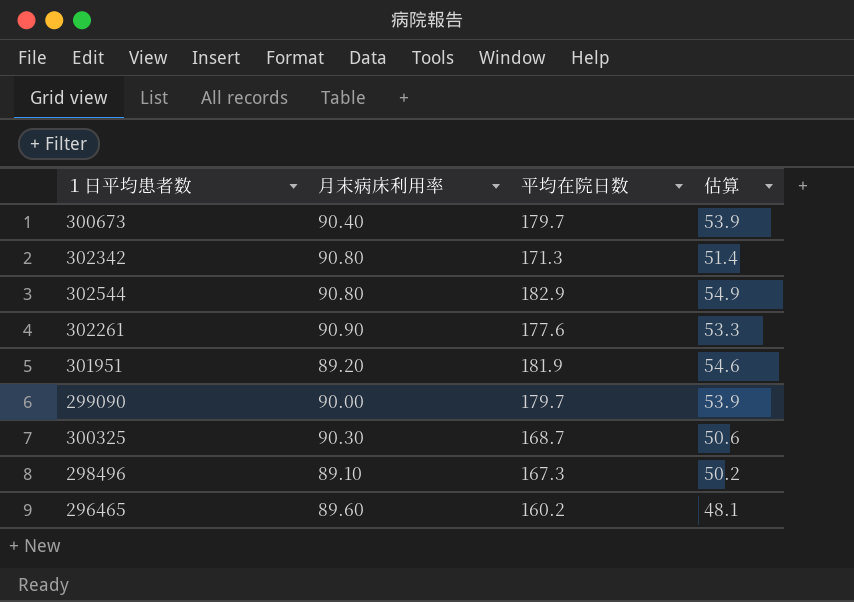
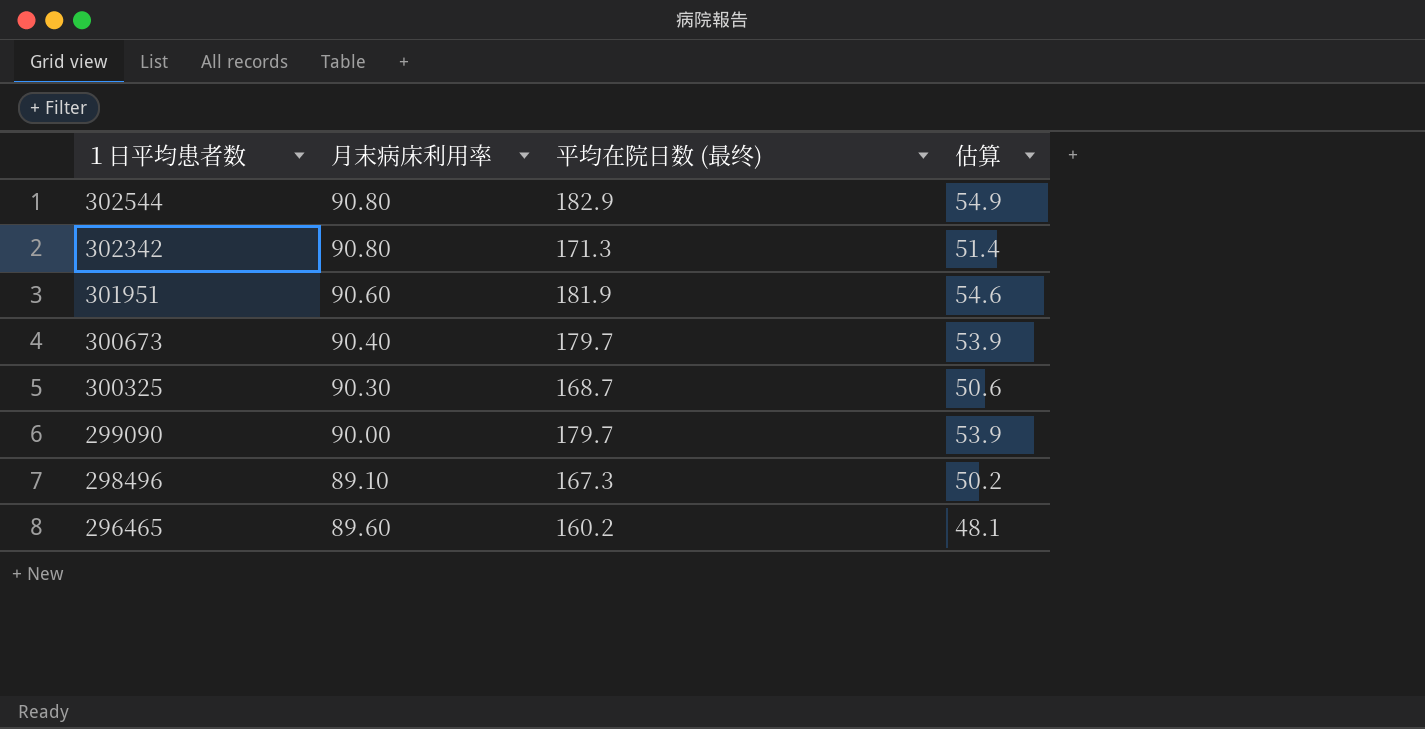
row order: none -> １日平均患者数 descending
column name: 平均在院日数 -> 平均在院日数 (最终)
row 302261: 90.90 | 177.6 | 53.3 -> none
301951 | 月末病床利用率: 89.20 -> 90.60

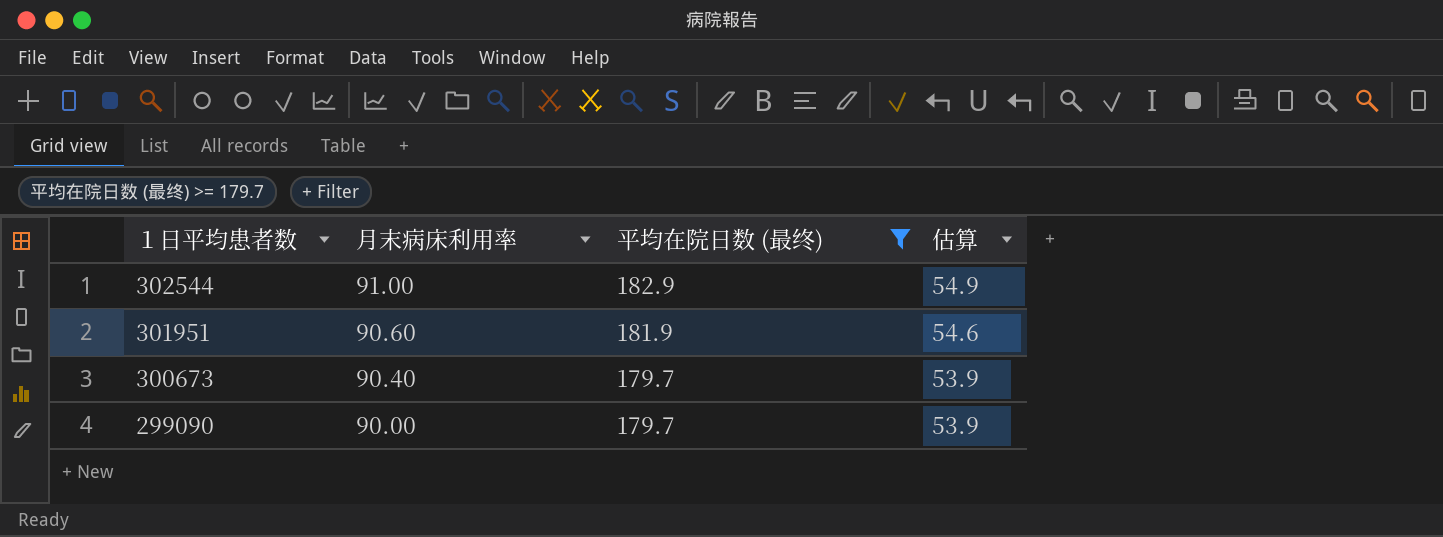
filter: none -> 平均在院日数 (最终) >= 179.7
302544 | 月末病床利用率: 90.80 -> 91.00

